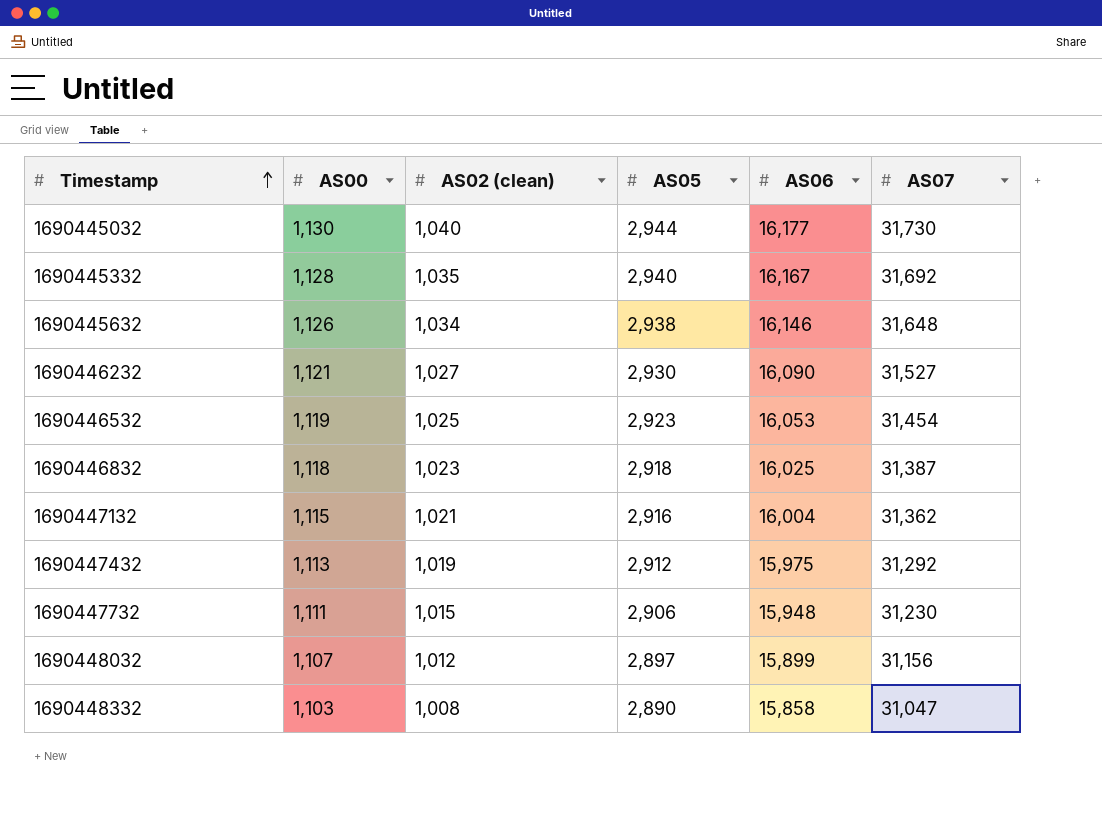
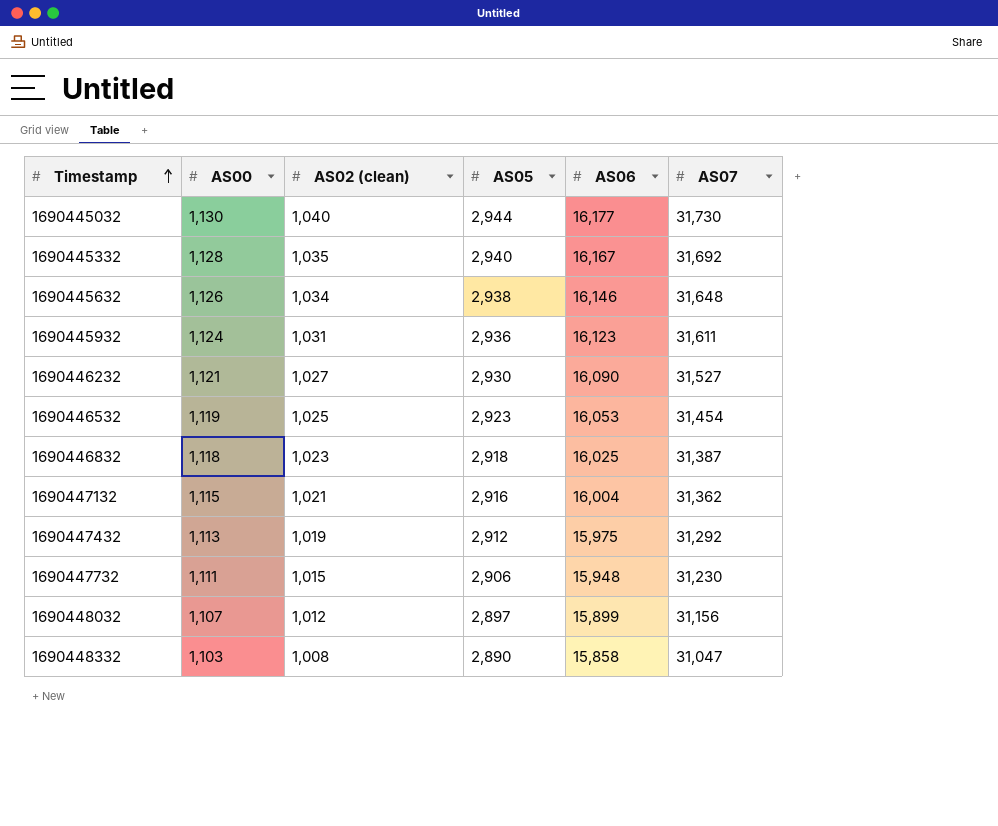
row 1690445932: none -> 1,124 | 1,031 | 2,936 | 16,123 | 31,611

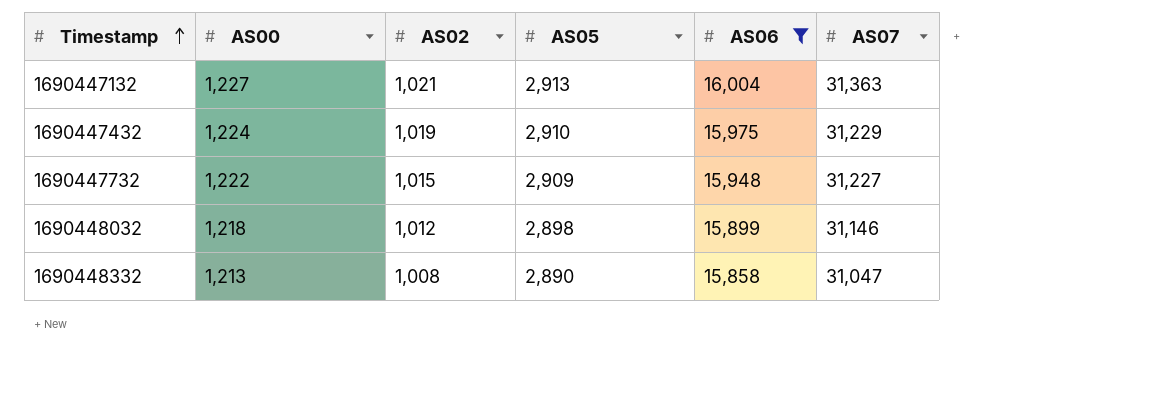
filter: none -> AS06 <= 16,004
column name: AS02 (clean) -> AS02
1690447132 | AS00: 1,115 -> 1,227
1690447132 | AS05: 2,916 -> 2,913
1690447132 | AS07: 31,362 -> 31,363
1690447432 | AS00: 1,113 -> 1,224
1690447432 | AS05: 2,912 -> 2,910
1690447432 | AS07: 31,292 -> 31,229
1690447732 | AS00: 1,111 -> 1,222
1690447732 | AS05: 2,906 -> 2,909
1690447732 | AS07: 31,230 -> 31,227
1690448032 | AS00: 1,107 -> 1,218
1690448032 | AS05: 2,897 -> 2,898
1690448032 | AS07: 31,156 -> 31,146
1690448332 | AS00: 1,103 -> 1,213

